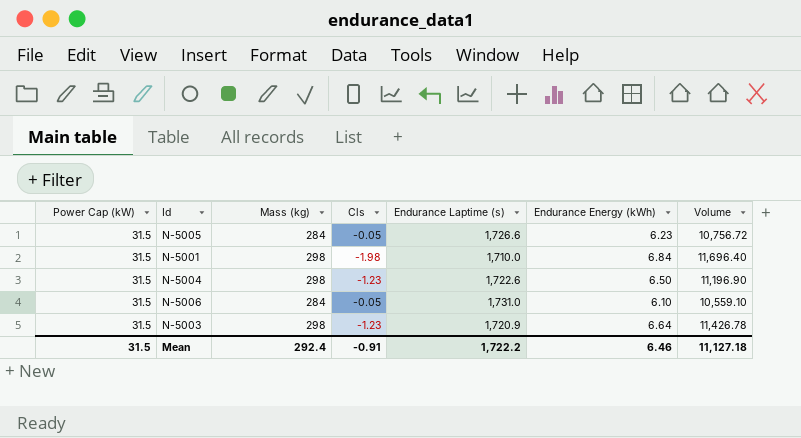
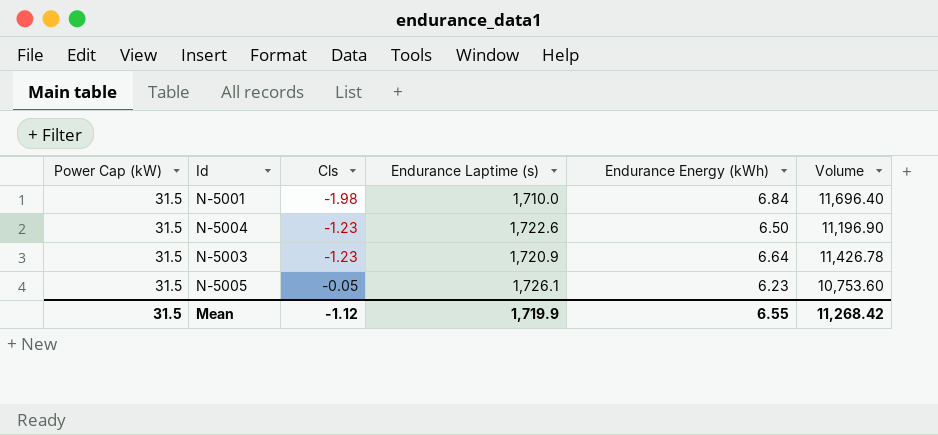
row order: none -> Cls ascending
column Mass (kg) | position: 3 -> none
row N-5006: 31.5 | 284 | -0.05 | 1,731.0 | 6.10 | 10,559.10 -> none
N-5005 | Endurance Laptime (s): 1,726.6 -> 1,726.1
N-5005 | Volume: 10,756.72 -> 10,753.60
Mean | Cls: -0.91 -> -1.12
Mean | Endurance Laptime (s): 1,722.2 -> 1,719.9
Mean | Endurance Energy (kWh): 6.46 -> 6.55
Mean | Volume: 11,127.18 -> 11,268.42

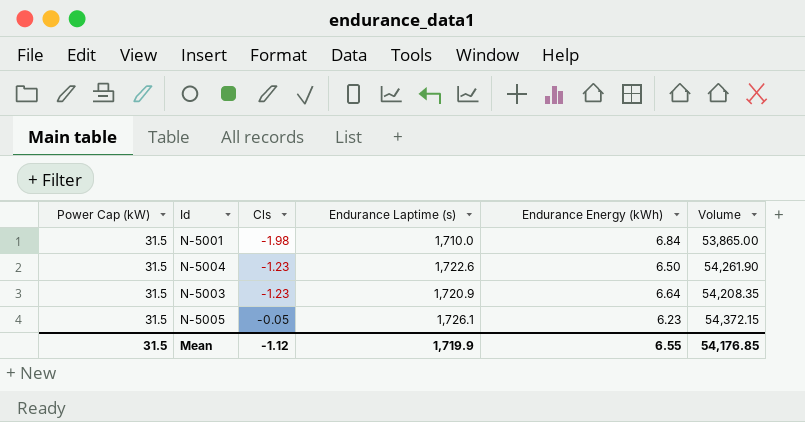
column Volume | formula: [Endurance Laptime (s)] * [Endurance Energy (kWh)] -> [Power Cap (kW)] * [Endurance Laptime (s)]
Mean | Volume: 11,268.42 -> 54,176.85

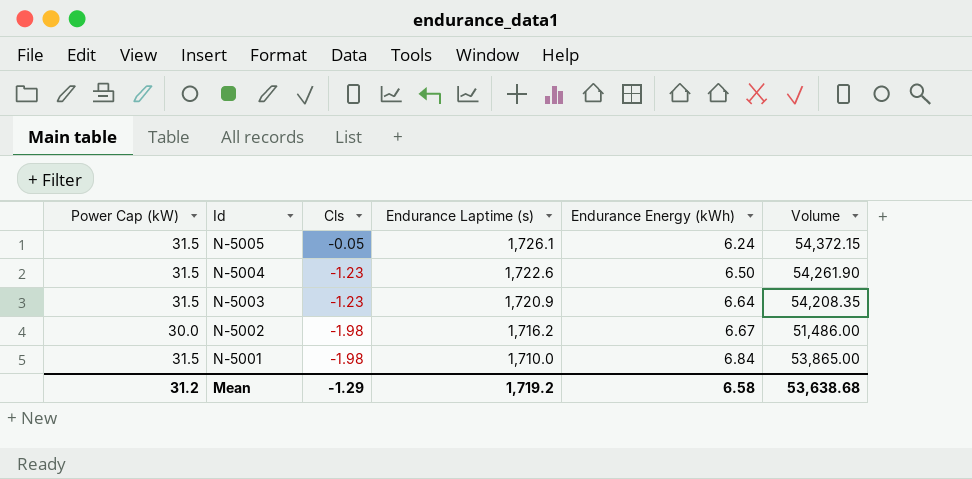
row order: Cls ascending -> Id descending
N-5005 | Endurance Energy (kWh): 6.23 -> 6.24
row N-5002: none -> 30.0 | -1.98 | 1,716.2 | 6.67 | 51,486.00
Mean | Power Cap (kW): 31.5 -> 31.2
Mean | Cls: -1.12 -> -1.29
Mean | Endurance Laptime (s): 1,719.9 -> 1,719.2
Mean | Endurance Energy (kWh): 6.55 -> 6.58
Mean | Volume: 54,176.85 -> 53,638.68

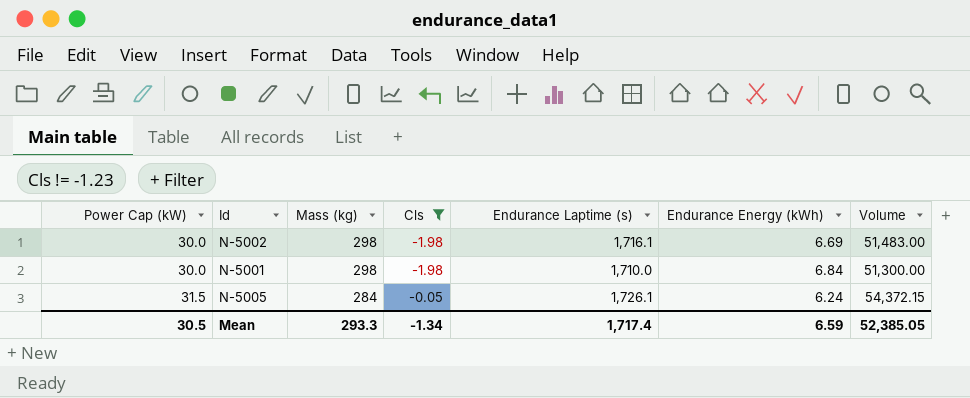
filter: none -> Cls != -1.23
row order: Id descending -> Power Cap (kW) ascending
column Mass (kg) | position: none -> 3
N-5002 | Endurance Laptime (s): 1,716.2 -> 1,716.1
N-5002 | Endurance Energy (kWh): 6.67 -> 6.69
N-5002 | Volume: 51,486.00 -> 51,483.00
N-5001 | Power Cap (kW): 31.5 -> 30.0
N-5001 | Volume: 53,865.00 -> 51,300.00
Mean | Power Cap (kW): 31.2 -> 30.5
Mean | Cls: -1.29 -> -1.34
Mean | Endurance Laptime (s): 1,719.2 -> 1,717.4
Mean | Endurance Energy (kWh): 6.58 -> 6.59
Mean | Volume: 53,638.68 -> 52,385.05

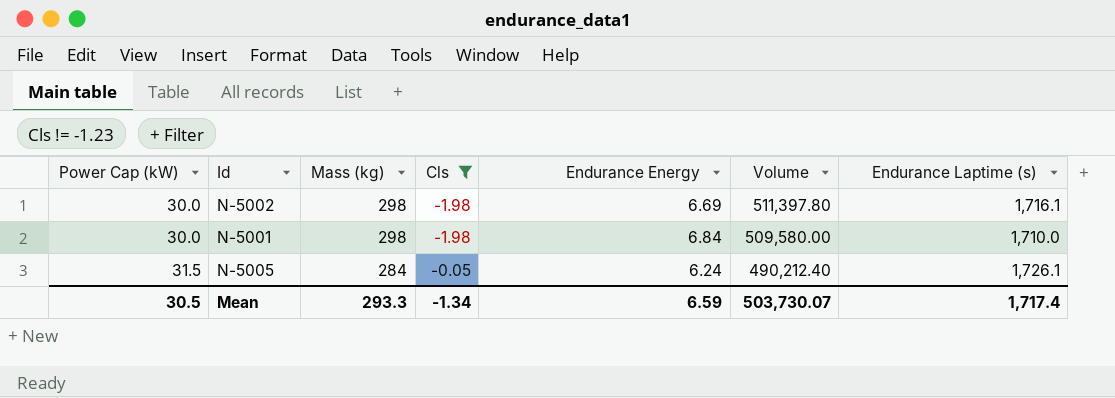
column name: Endurance Energy (kWh) -> Endurance Energy
column Volume | formula: [Power Cap (kW)] * [Endurance Laptime (s)] -> [Mass (kg)] * [Endurance Laptime (s)]
column Endurance Laptime (s) | position: 5 -> 7
Mean | Volume: 52,385.05 -> 503,730.07

